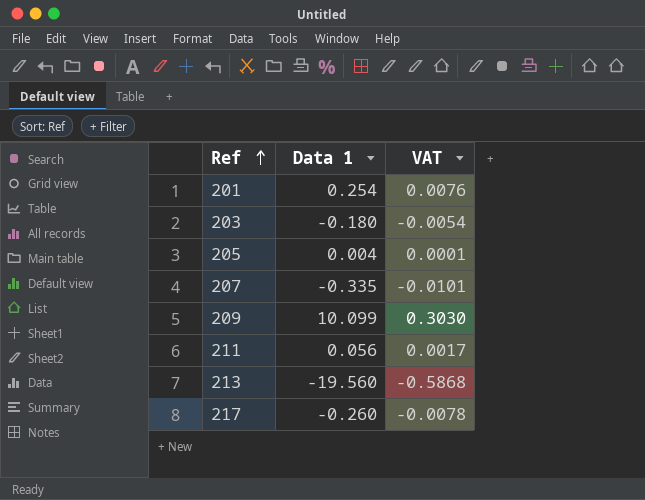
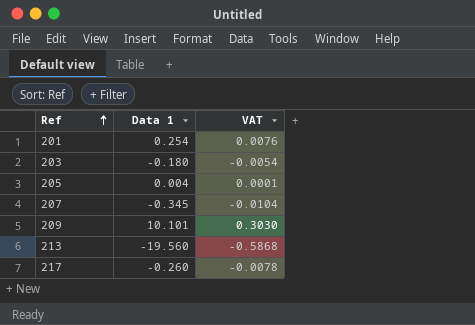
row 211: 0.056 | 0.0017 -> none
207 | Data 1: -0.335 -> -0.345
207 | VAT: -0.0101 -> -0.0104
209 | Data 1: 10.099 -> 10.101

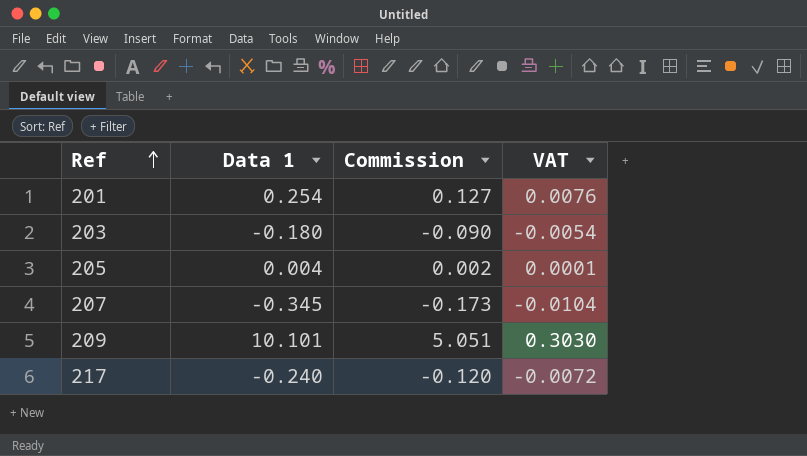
column Commission | formula: none -> [Data 1] * 0.5
row 213: -19.560 | -0.5868 -> none
217 | Data 1: -0.260 -> -0.240
217 | VAT: -0.0078 -> -0.0072

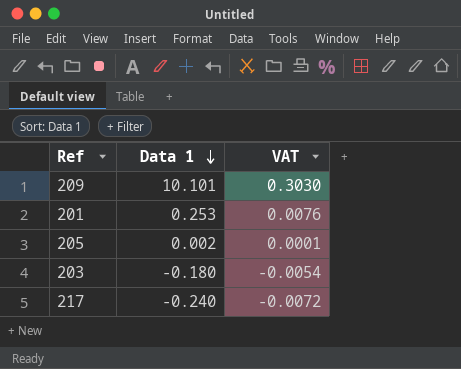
row order: Ref ascending -> Data 1 descending
column Commission | formula: [Data 1] * 0.5 -> none
row 207: -0.345 | -0.173 | -0.0104 -> none
201 | Data 1: 0.254 -> 0.253
205 | Data 1: 0.004 -> 0.002

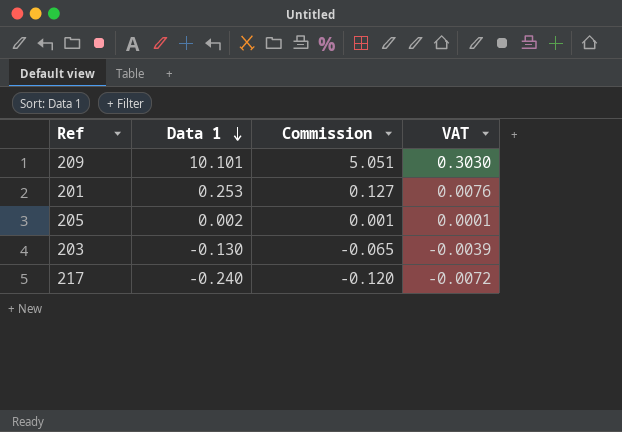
column Commission | formula: none -> [Data 1] * 0.5
203 | Data 1: -0.180 -> -0.130
203 | VAT: -0.0054 -> -0.0039

